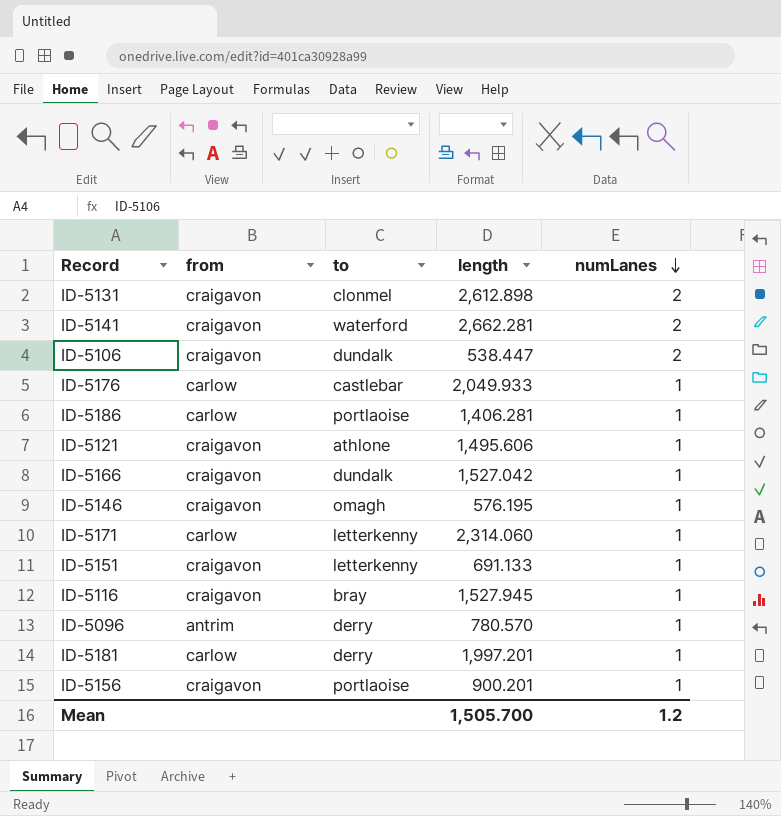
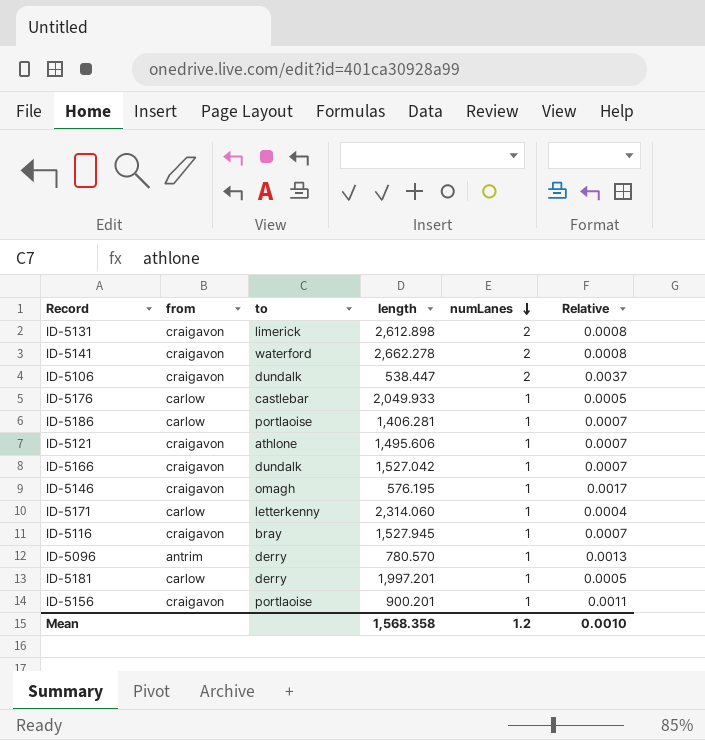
column Relative | formula: none -> [numLanes] / [length]
row ID-5151: craigavon | letterkenny | 691.133 | 1 -> none
ID-5131 | to: clonmel -> limerick
ID-5141 | length: 2,662.281 -> 2,662.278
Mean | length: 1,505.700 -> 1,568.358

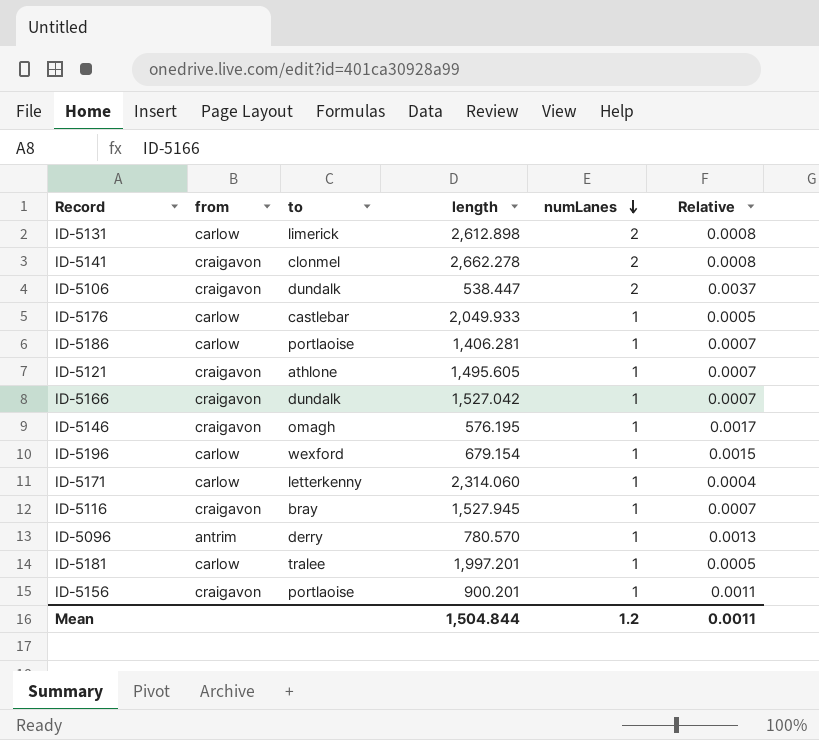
ID-5131 | from: craigavon -> carlow
ID-5141 | to: waterford -> clonmel
ID-5121 | length: 1,495.606 -> 1,495.605
row ID-5196: none -> carlow | wexford | 679.154 | 1 | 0.0015
ID-5181 | to: derry -> tralee
Mean | length: 1,568.358 -> 1,504.844
Mean | Relative: 0.0010 -> 0.0011

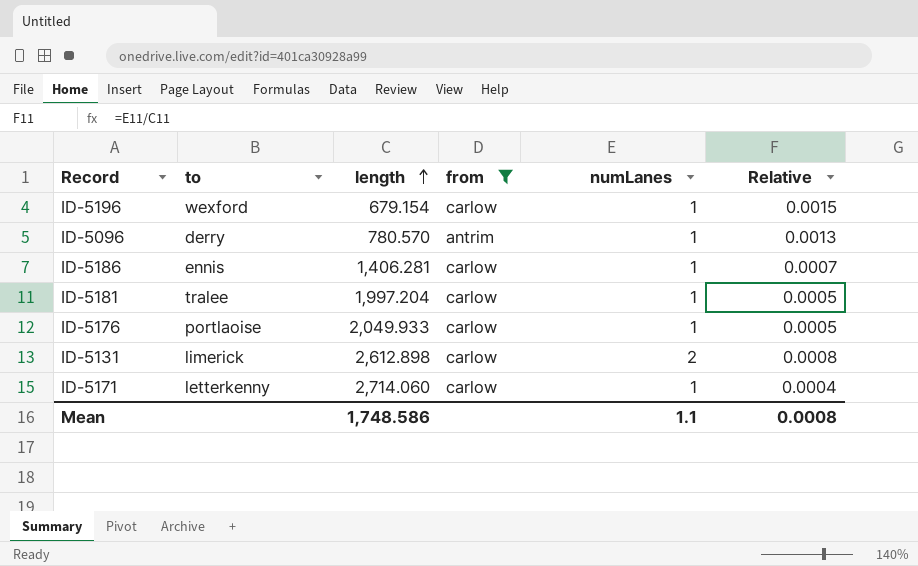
filter: none -> from != craigavon
row order: numLanes descending -> length ascending
column from | position: 2 -> 4
ID-5186 | to: portlaoise -> ennis
ID-5181 | length: 1,997.201 -> 1,997.204
ID-5176 | to: castlebar -> portlaoise
ID-5171 | length: 2,314.060 -> 2,714.060
Mean | length: 1,504.844 -> 1,748.586
Mean | numLanes: 1.2 -> 1.1
Mean | Relative: 0.0011 -> 0.0008

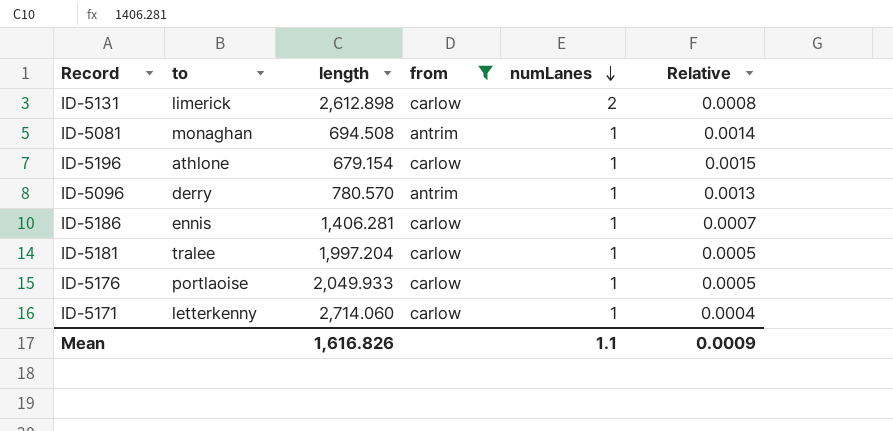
row order: length ascending -> numLanes descending
row ID-5081: none -> monaghan | 694.508 | antrim | 1 | 0.0014
ID-5196 | to: wexford -> athlone
Mean | length: 1,748.586 -> 1,616.826
Mean | Relative: 0.0008 -> 0.0009

